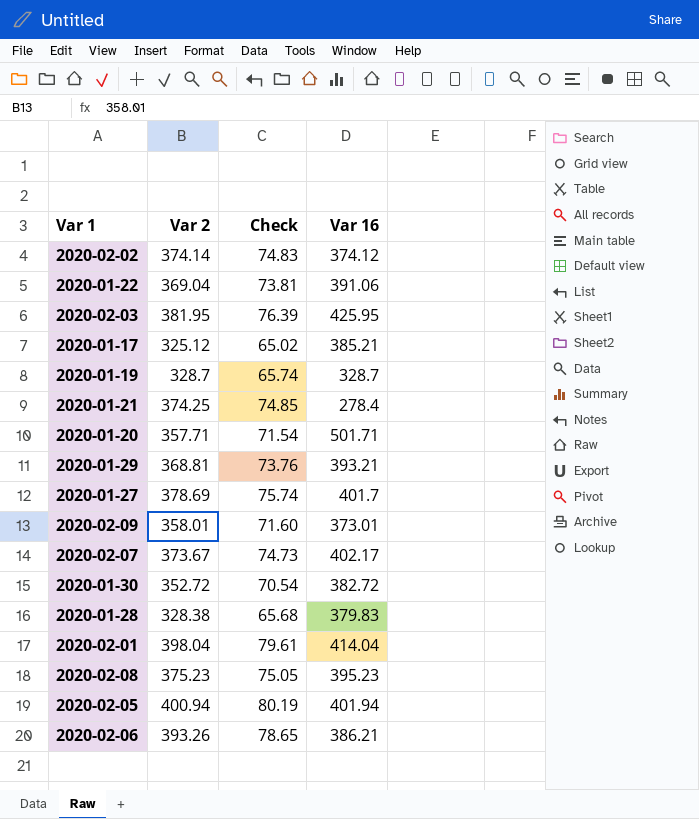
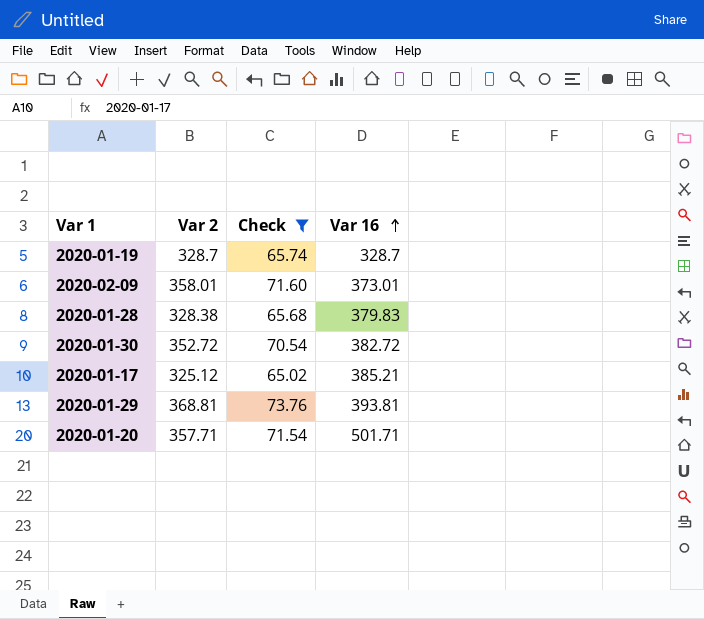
filter: none -> Check <= 73.76
row order: none -> Var 16 ascending
2020-01-29 | Var 16: 393.21 -> 393.81

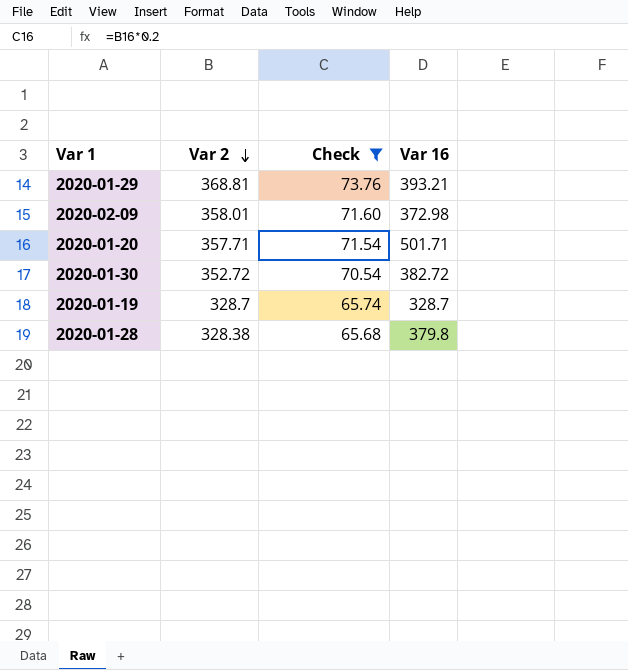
row order: Var 16 ascending -> Var 2 descending
row 2020-01-17: 325.12 | 65.02 | 385.21 -> none
2020-01-29 | Var 16: 393.81 -> 393.21
2020-02-09 | Var 16: 373.01 -> 372.98
2020-01-28 | Var 16: 379.83 -> 379.8

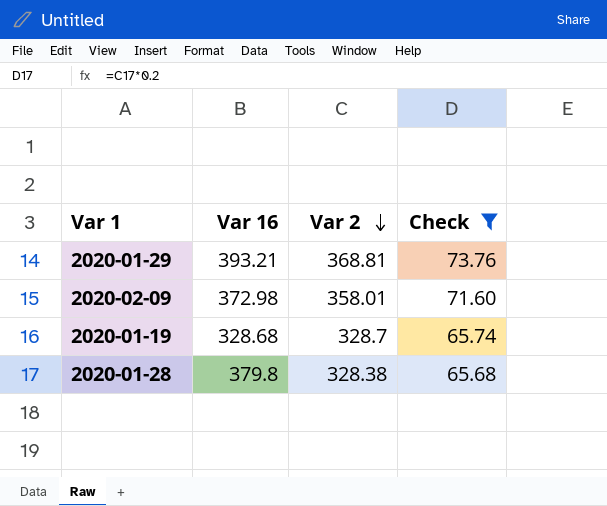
column Var 16 | position: 4 -> 2
row 2020-01-20: 357.71 | 71.54 | 501.71 -> none
row 2020-01-30: 352.72 | 70.54 | 382.72 -> none
2020-01-19 | Var 16: 328.7 -> 328.68

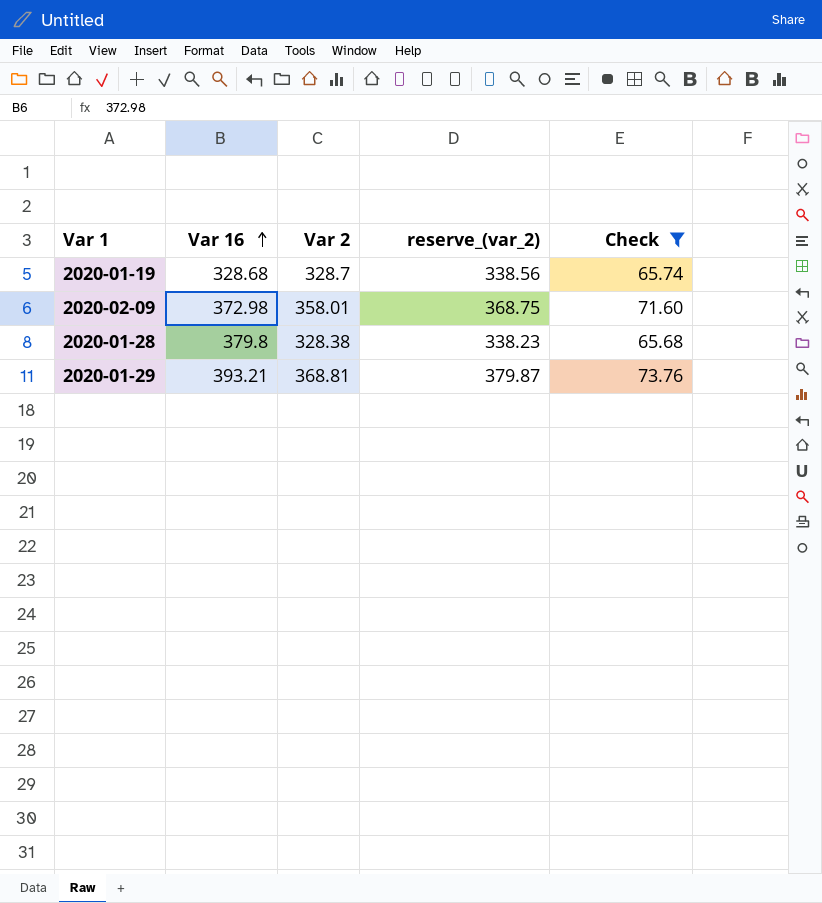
row order: Var 2 descending -> Var 16 ascending
column reserve_(var_2) | formula: none -> [Var 2] * 1.03

